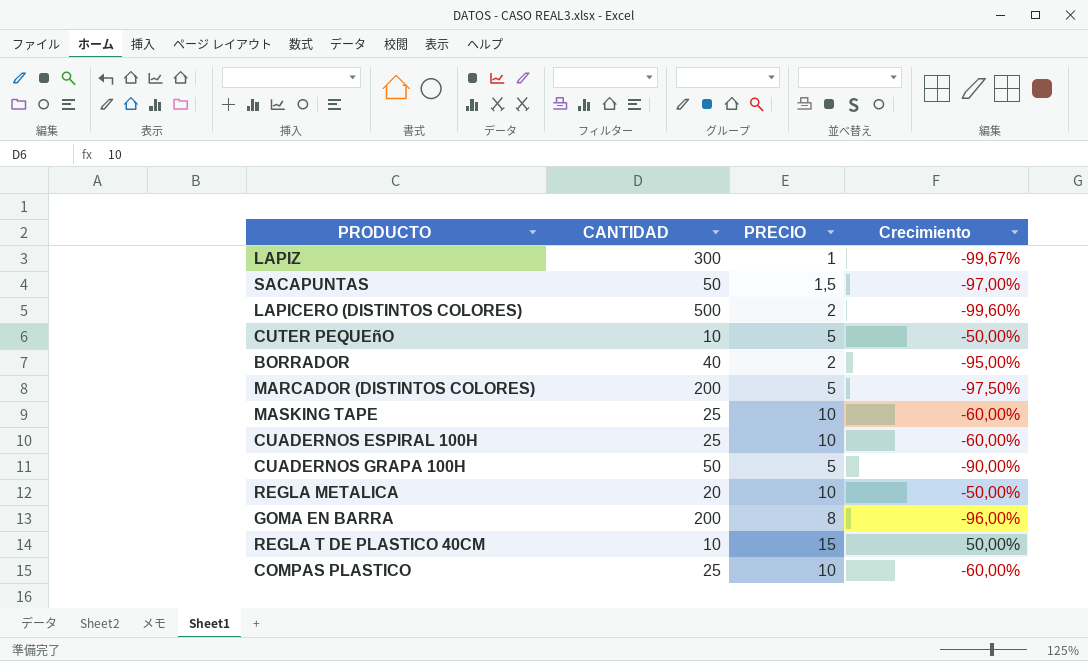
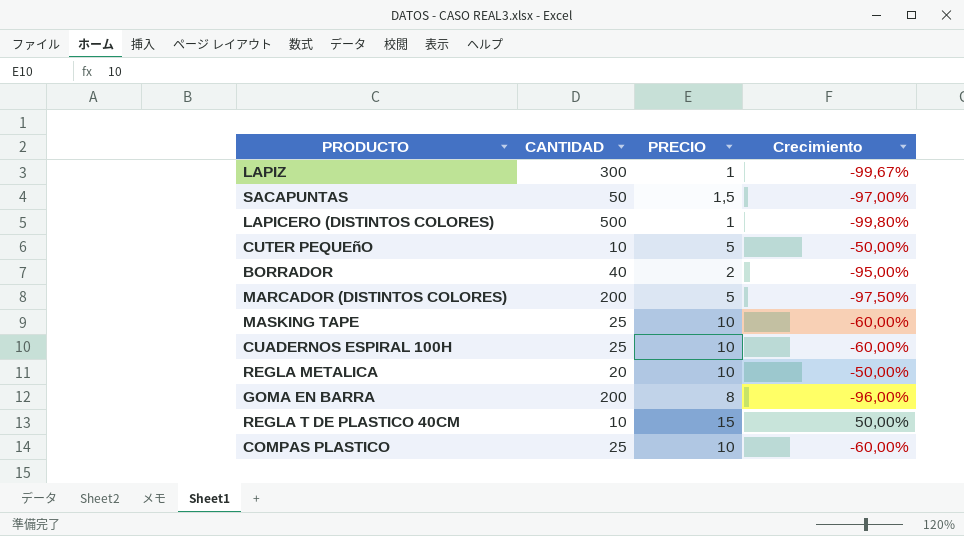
row CUADERNOS GRAPA 100H: 50 | 5 | -90,00% -> none
LAPICERO (DISTINTOS COLORES) | PRECIO: 2 -> 1
LAPICERO (DISTINTOS COLORES) | Crecimiento: -99,60% -> -99,80%

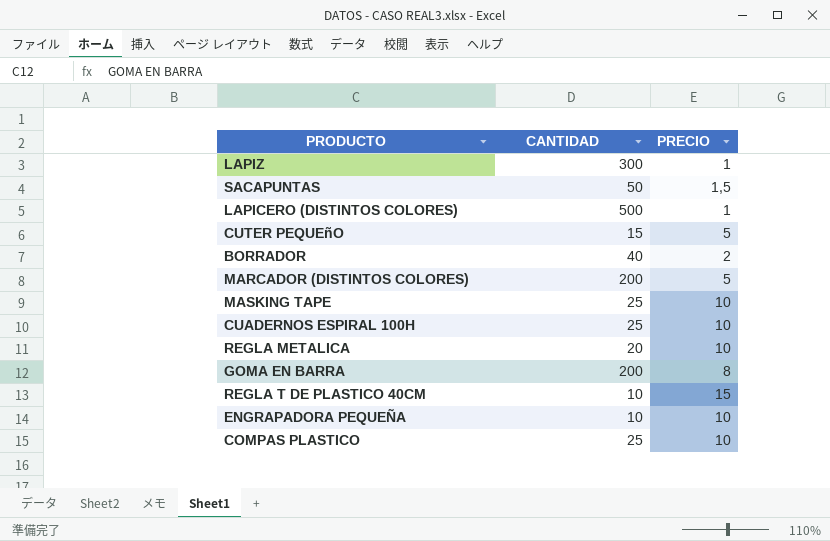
column Crecimiento | formula: ([PRECIO] - [CANTIDAD]) / [CANTIDAD] -> none
CUTER PEQUEñO | CANTIDAD: 10 -> 15
row ENGRAPADORA PEQUEÑA: none -> 10 | 10

